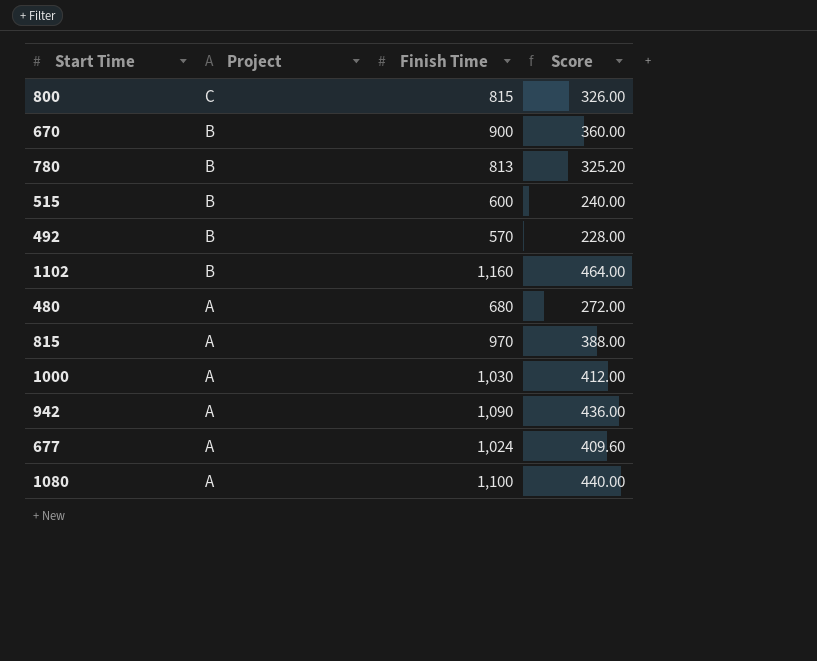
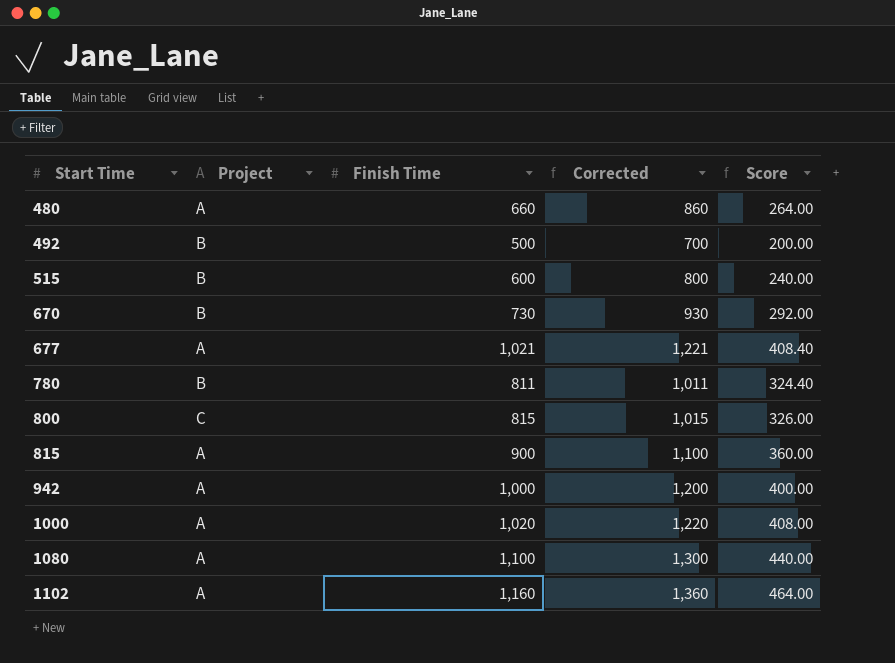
row order: Project descending -> Start Time ascending
column Corrected | formula: none -> [Finish Time] + 200
480 | Finish Time: 680 -> 660
480 | Score: 272.00 -> 264.00
492 | Finish Time: 570 -> 500
492 | Score: 228.00 -> 200.00
670 | Finish Time: 900 -> 730
670 | Score: 360.00 -> 292.00
677 | Finish Time: 1,024 -> 1,021
677 | Score: 409.60 -> 408.40
780 | Finish Time: 813 -> 811
780 | Score: 325.20 -> 324.40
815 | Finish Time: 970 -> 900
815 | Score: 388.00 -> 360.00
942 | Finish Time: 1,090 -> 1,000
942 | Score: 436.00 -> 400.00
1000 | Finish Time: 1,030 -> 1,020
1000 | Score: 412.00 -> 408.00
1102 | Project: B -> A

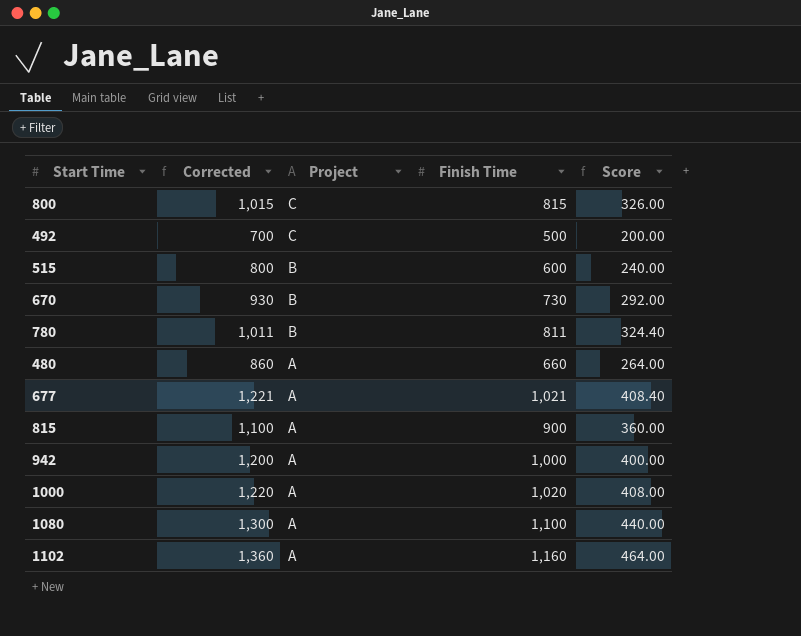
row order: Start Time ascending -> Project descending
column Corrected | position: 4 -> 2
492 | Project: B -> C

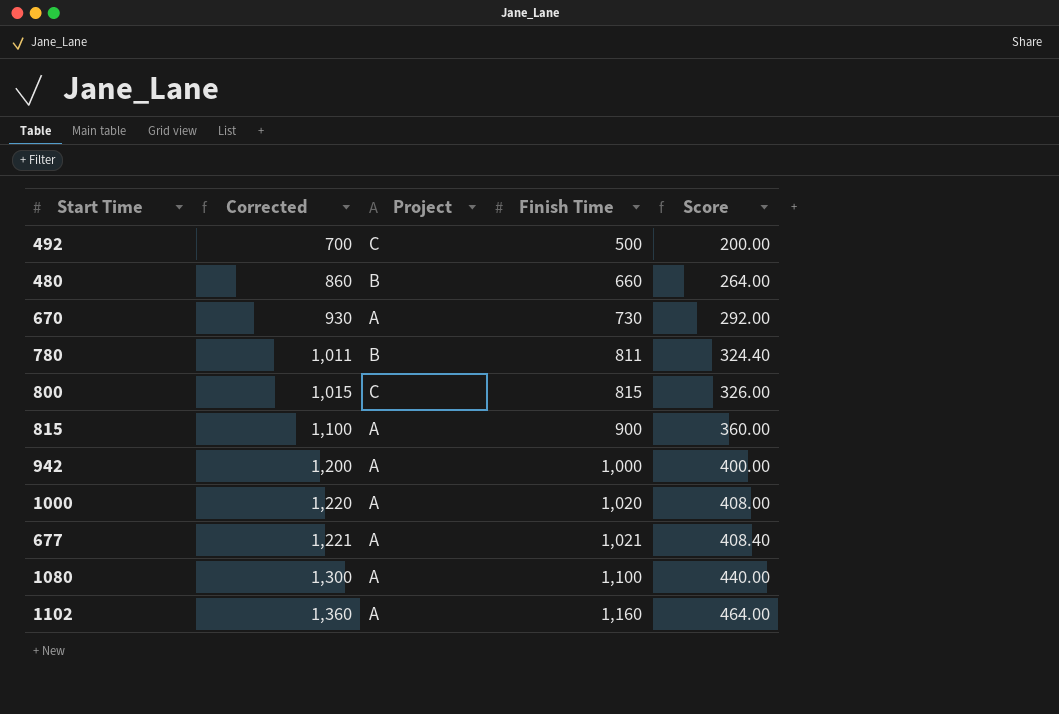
row order: Project descending -> Corrected ascending
row 515: 800 | B | 600 | 240.00 -> none
480 | Project: A -> B
670 | Project: B -> A

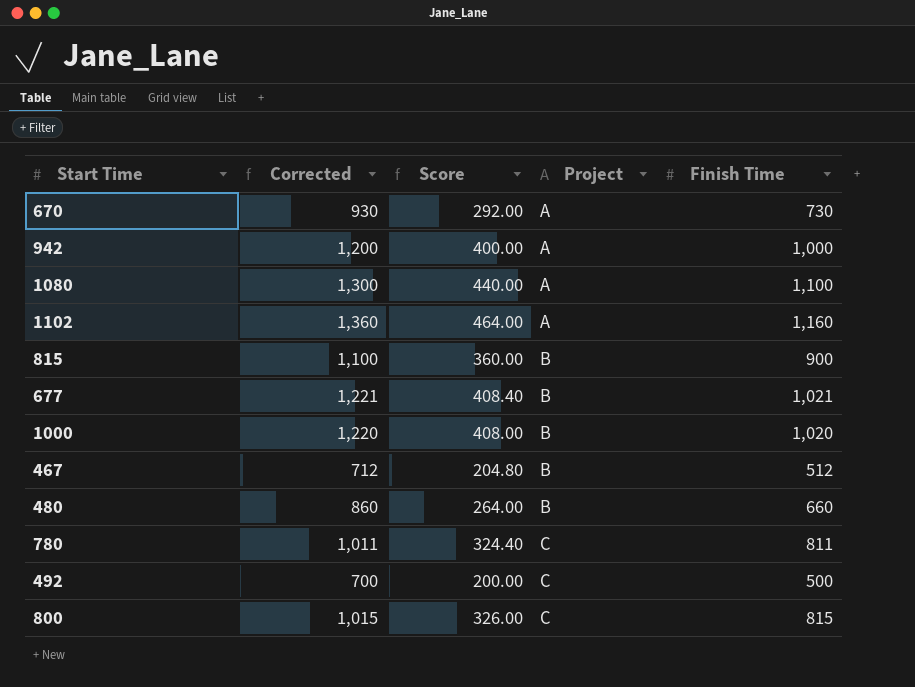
row order: Corrected ascending -> Project ascending
column Score | position: 5 -> 3
815 | Project: A -> B
677 | Project: A -> B
1000 | Project: A -> B
row 467: none -> 712 | 204.80 | B | 512
780 | Project: B -> C

